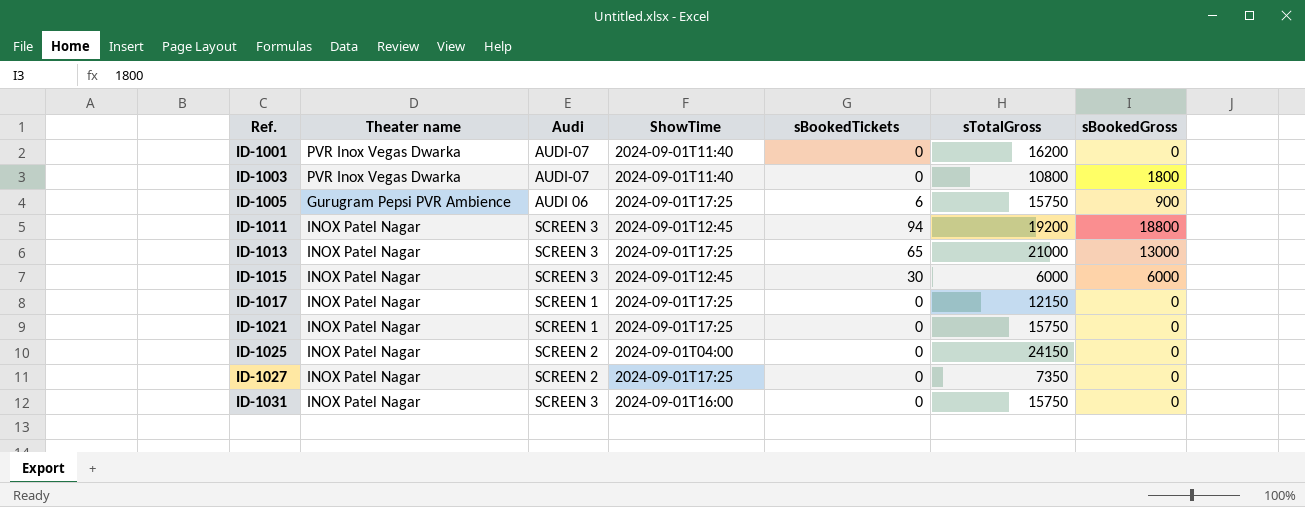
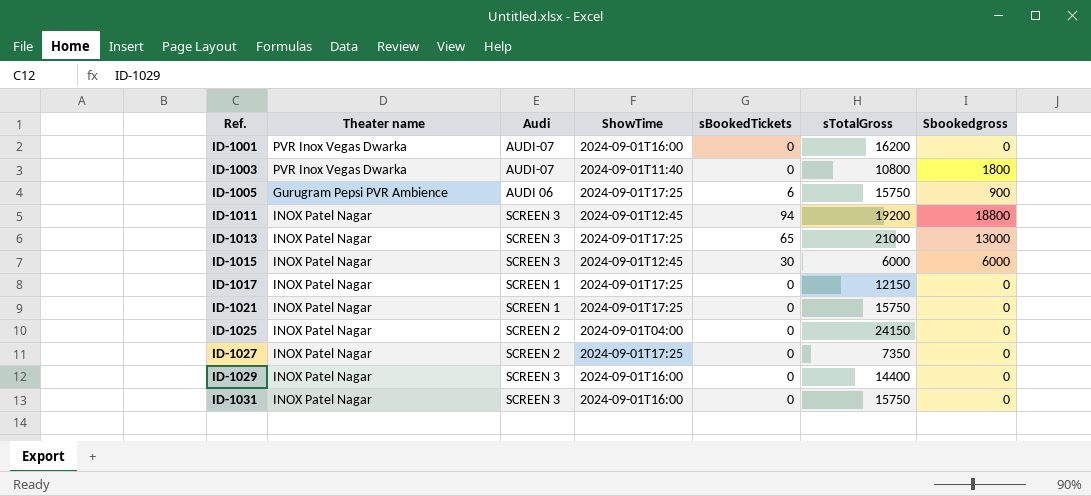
column name: sBookedGross -> Sbookedgross
ID-1001 | ShowTime: 2024-09-01T11:40 -> 2024-09-01T16:00
row ID-1029: none -> INOX Patel Nagar | SCREEN 3 | 2024-09-01T16:00 | 0 | 14400 | 0

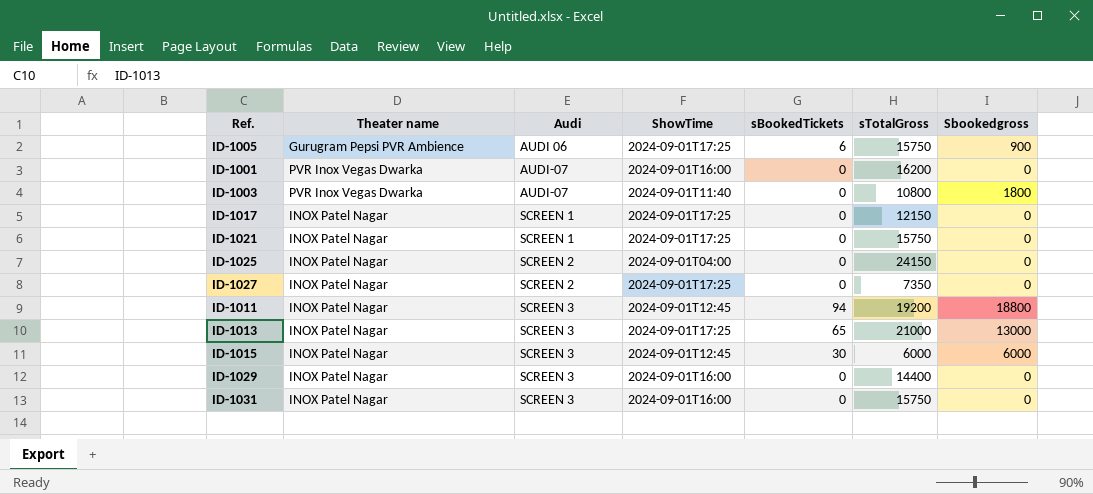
row order: Ref. ascending -> Audi ascending

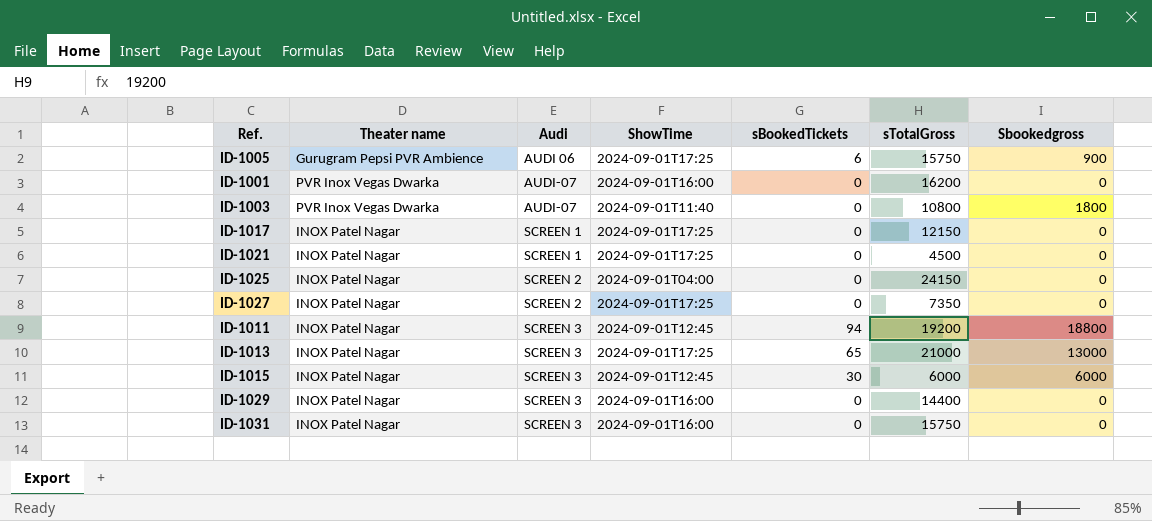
ID-1021 | sTotalGross: 15750 -> 4500

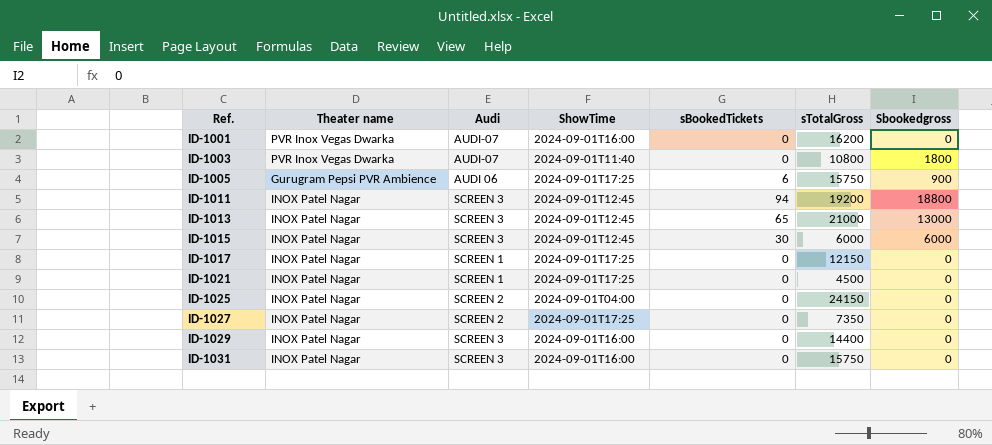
row order: Audi ascending -> Ref. ascending
ID-1013 | ShowTime: 2024-09-01T17:25 -> 2024-09-01T12:45

